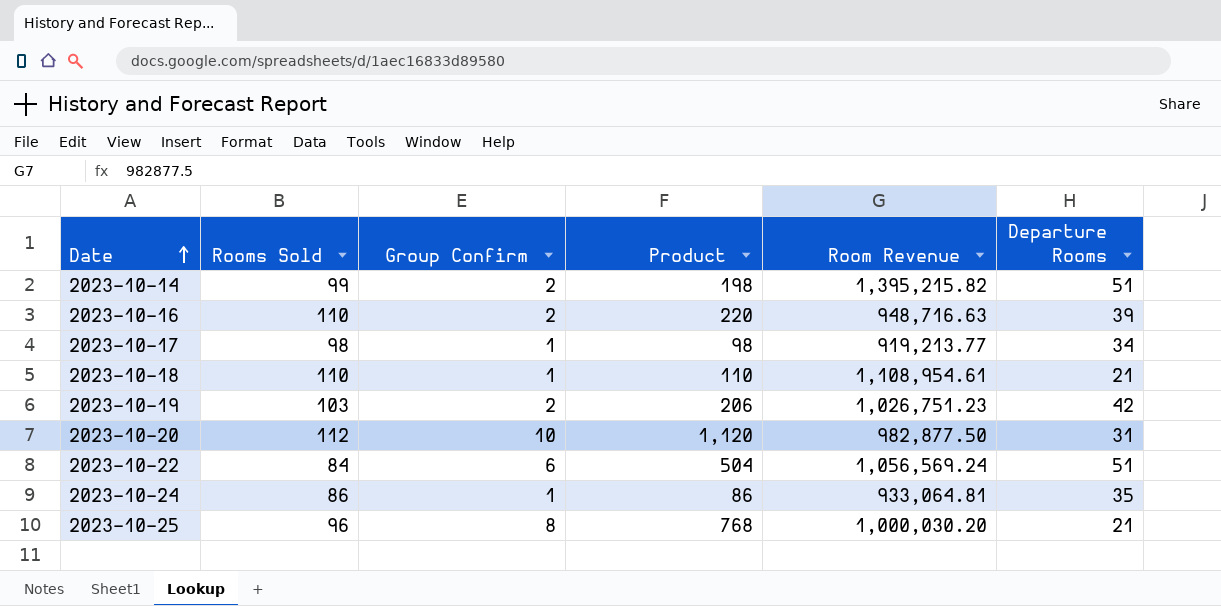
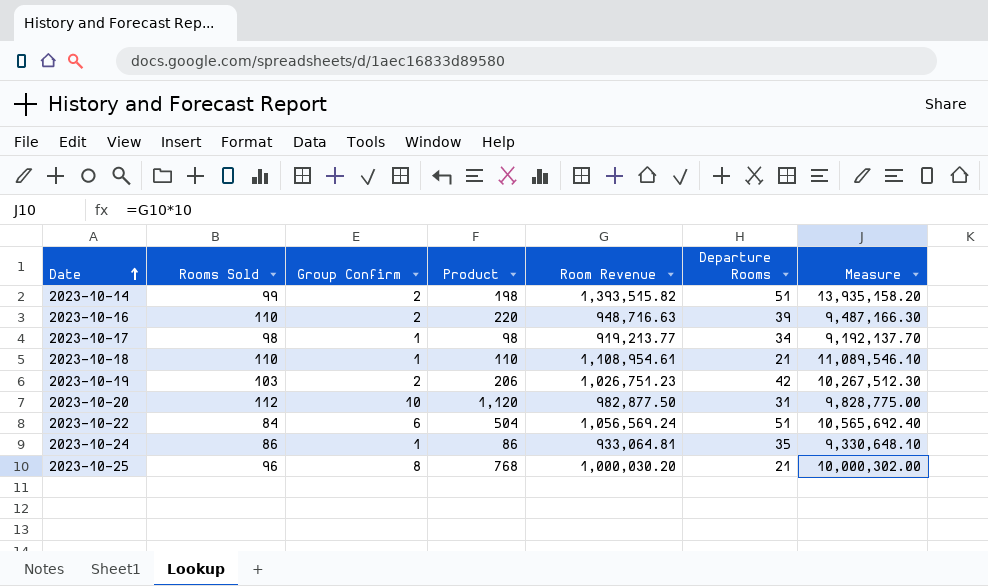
column Measure | formula: none -> [Room Revenue] * 10
2023-10-14 | Room Revenue: 1,395,215.82 -> 1,393,515.82

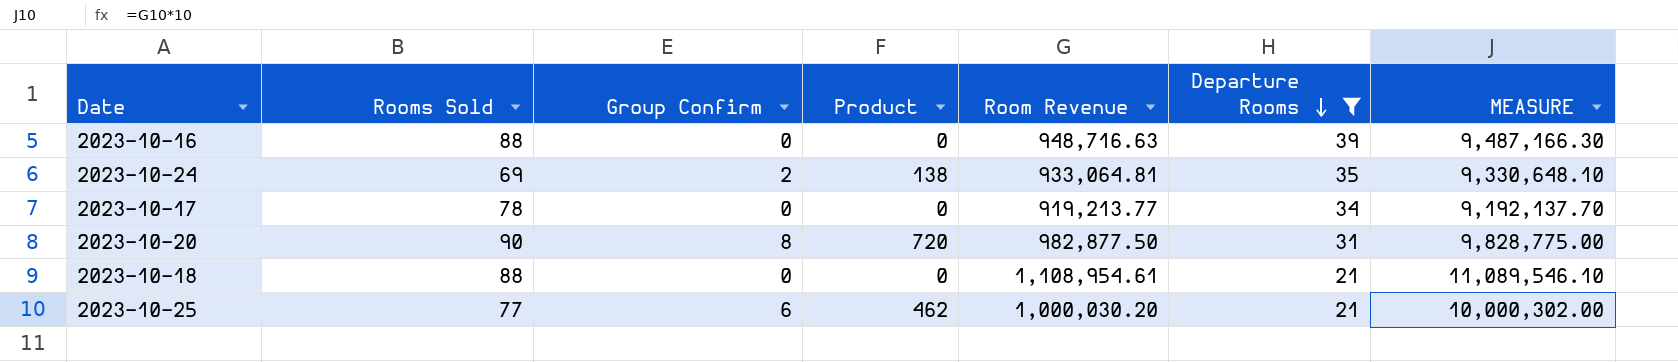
filter: none -> Departure Rooms <= 39
row order: Date ascending -> Departure Rooms descending
column name: Measure -> MEASURE
2023-10-16 | Rooms Sold: 110 -> 88
2023-10-16 | Group Confirm: 2 -> 0
2023-10-16 | Product: 220 -> 0
2023-10-24 | Rooms Sold: 86 -> 69
2023-10-24 | Group Confirm: 1 -> 2
2023-10-24 | Product: 86 -> 138
2023-10-17 | Rooms Sold: 98 -> 78
2023-10-17 | Group Confirm: 1 -> 0
2023-10-17 | Product: 98 -> 0
2023-10-20 | Rooms Sold: 112 -> 90
2023-10-20 | Group Confirm: 10 -> 8
2023-10-20 | Product: 1,120 -> 720
2023-10-18 | Rooms Sold: 110 -> 88
2023-10-18 | Group Confirm: 1 -> 0
2023-10-18 | Product: 110 -> 0
2023-10-25 | Rooms Sold: 96 -> 77
2023-10-25 | Group Confirm: 8 -> 6
2023-10-25 | Product: 768 -> 462

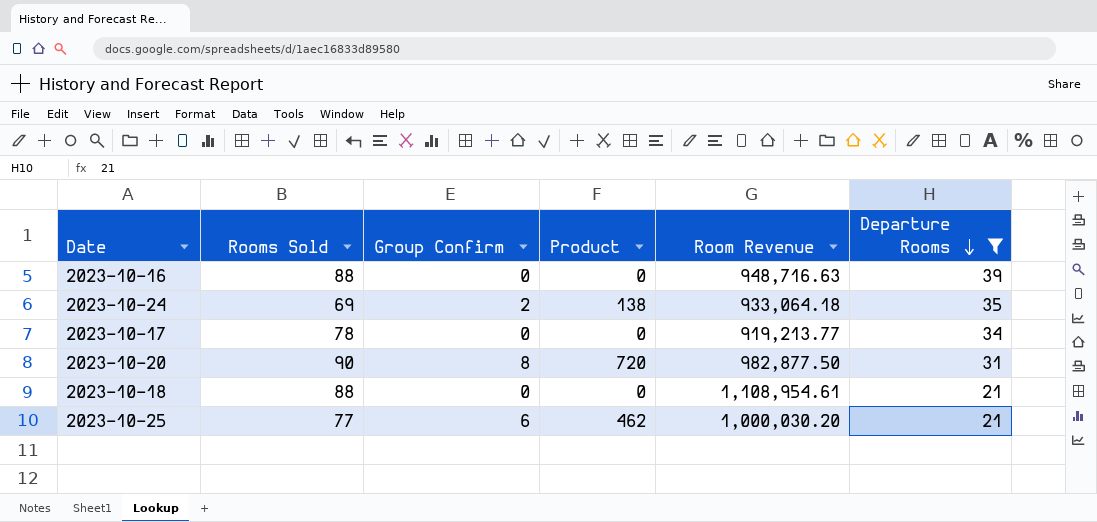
column MEASURE | formula: [Room Revenue] * 10 -> none
2023-10-24 | Room Revenue: 933,064.81 -> 933,064.18

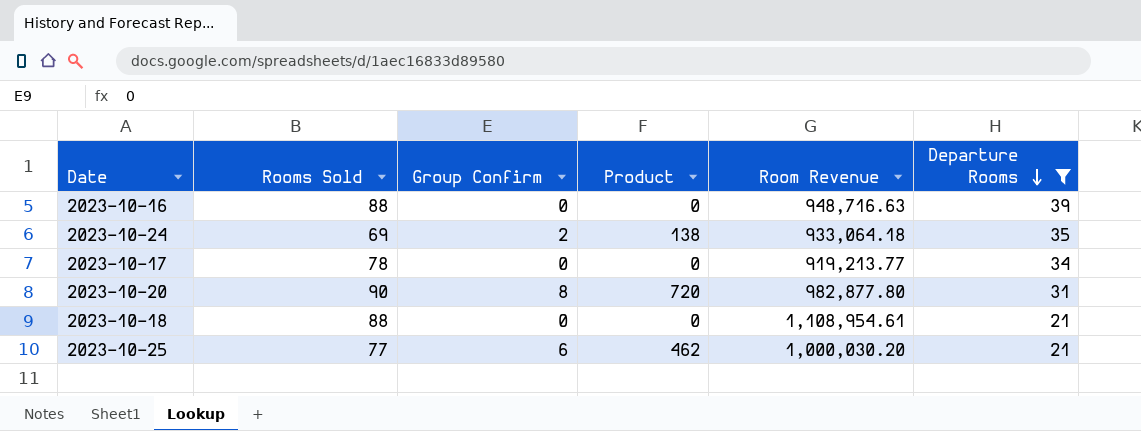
2023-10-20 | Room Revenue: 982,877.50 -> 982,877.80

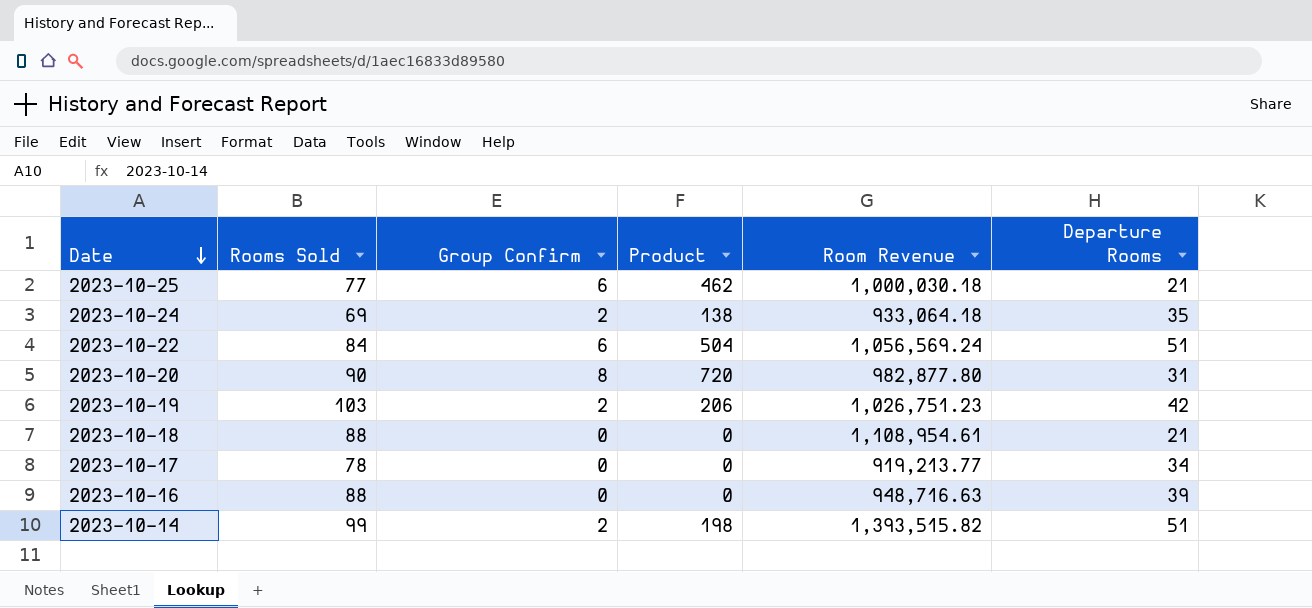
filter: Departure Rooms <= 39 -> none
row order: Departure Rooms descending -> Date descending
2023-10-25 | Room Revenue: 1,000,030.20 -> 1,000,030.18

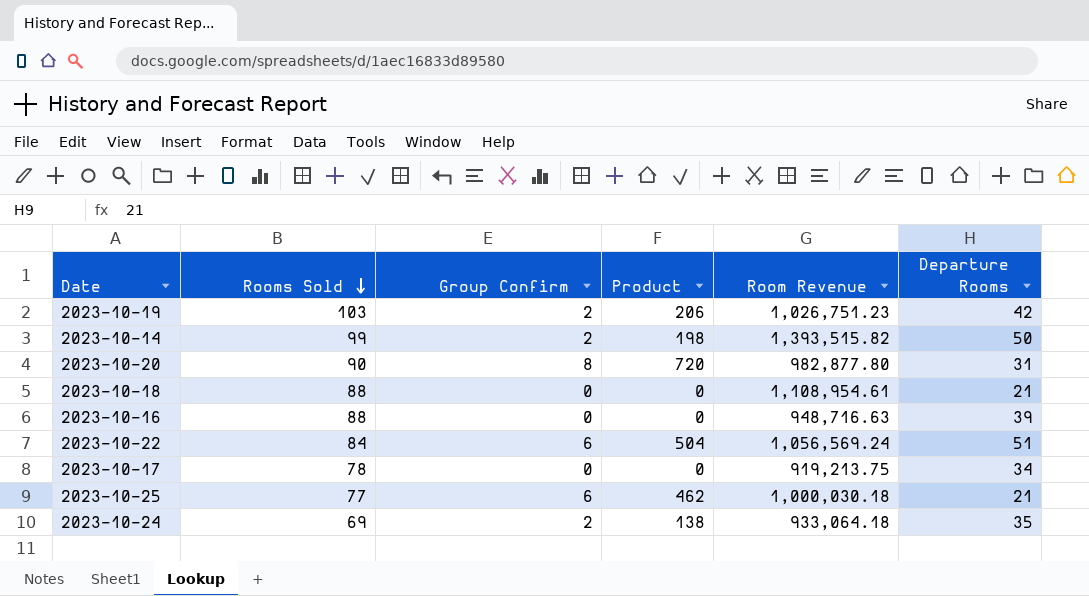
row order: Date descending -> Rooms Sold descending
2023-10-14 | Departure Rooms: 51 -> 50
2023-10-17 | Room Revenue: 919,213.77 -> 919,213.75

